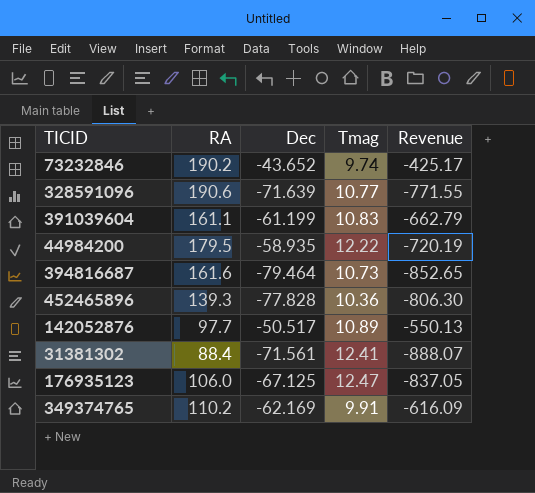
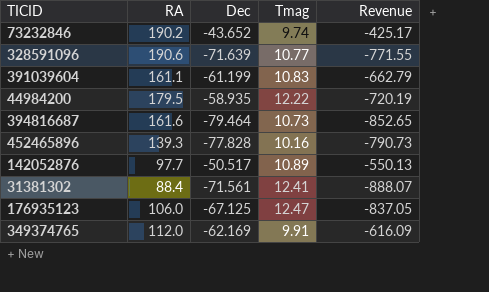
452465896 | Tmag: 10.36 -> 10.16
452465896 | Revenue: -806.30 -> -790.73
349374765 | RA: 110.2 -> 112.0

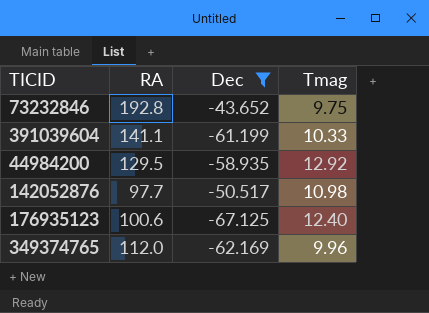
filter: none -> Dec >= -67.125
column Revenue | formula: [Dec] * [Tmag] -> none
73232846 | RA: 190.2 -> 192.8
73232846 | Tmag: 9.74 -> 9.75
391039604 | RA: 161.1 -> 141.1
391039604 | Tmag: 10.83 -> 10.33
44984200 | RA: 179.5 -> 129.5
44984200 | Tmag: 12.22 -> 12.92
142052876 | Tmag: 10.89 -> 10.98
176935123 | RA: 106.0 -> 100.6
176935123 | Tmag: 12.47 -> 12.40
349374765 | Tmag: 9.91 -> 9.96

